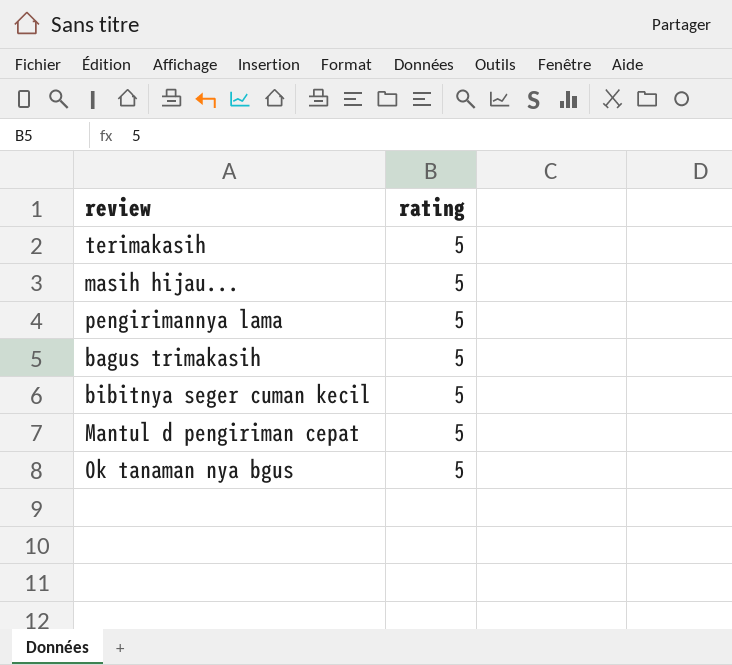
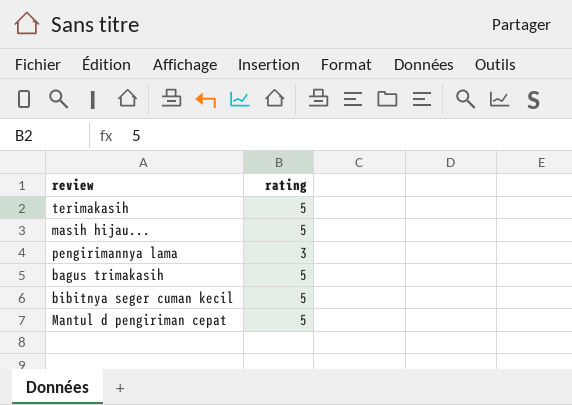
row Ok tanaman nya bgus: 5 -> none
pengirimannya lama | rating: 5 -> 3

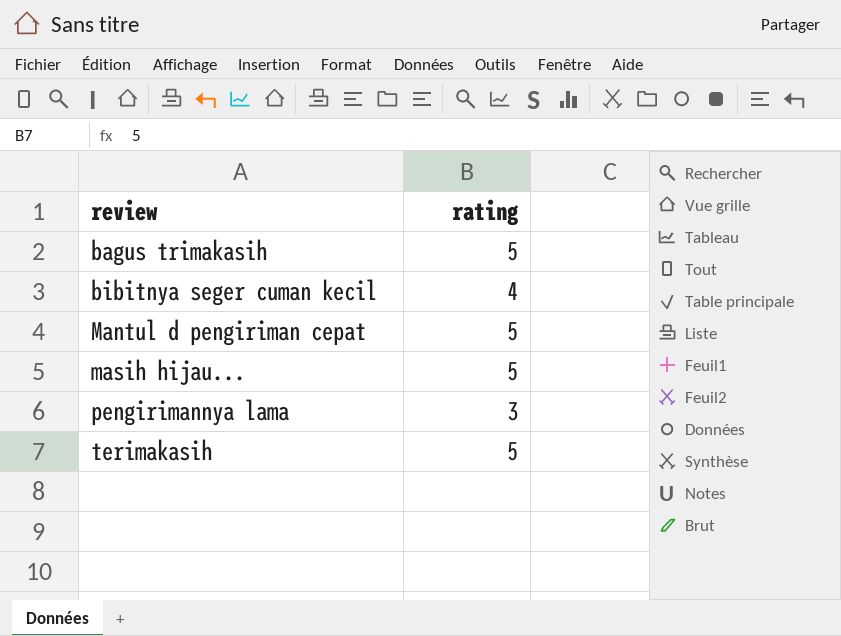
row order: none -> review ascending
bibitnya seger cuman kecil | rating: 5 -> 4

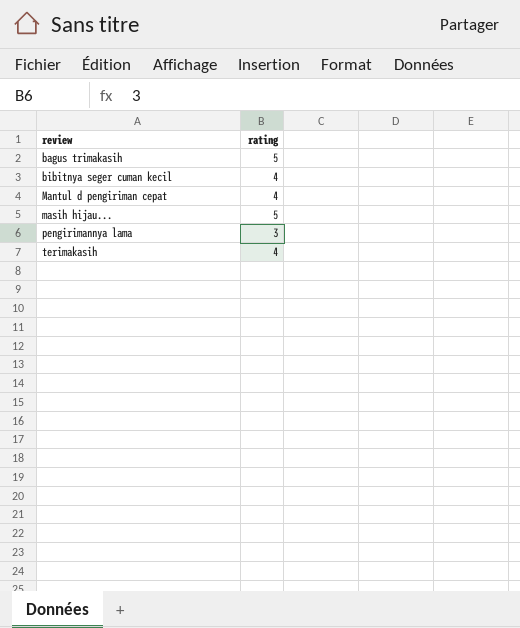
Mantul d pengiriman cepat | rating: 5 -> 4
terimakasih | rating: 5 -> 4

